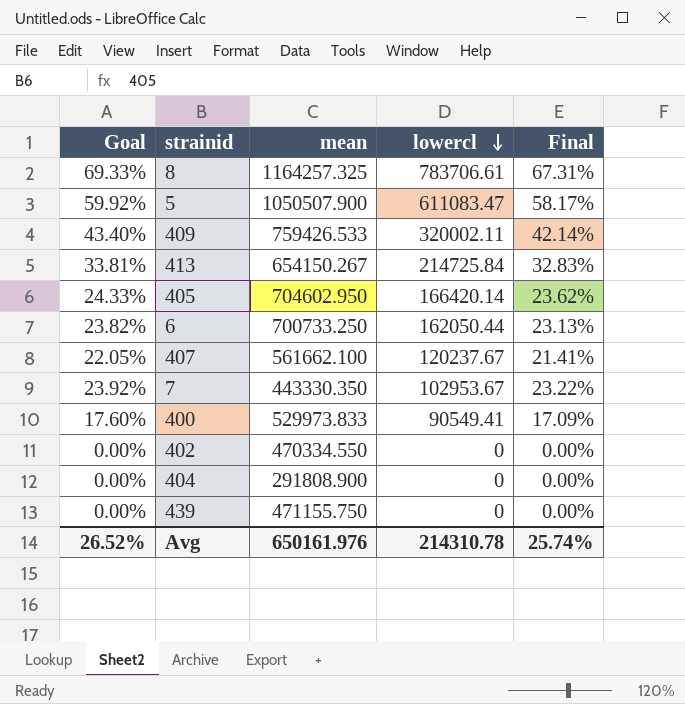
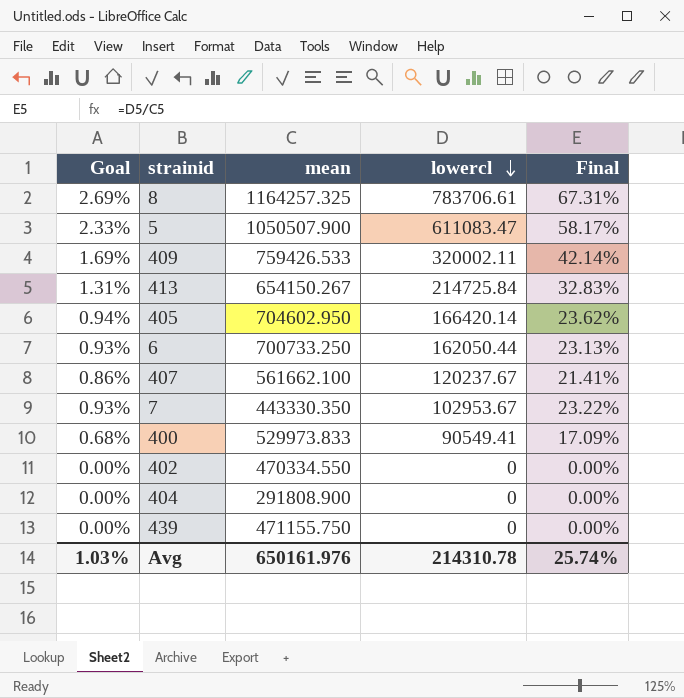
column Goal | formula: [Final] * 1.03 -> [Final] * 0.04
Avg | Goal: 26.52% -> 1.03%

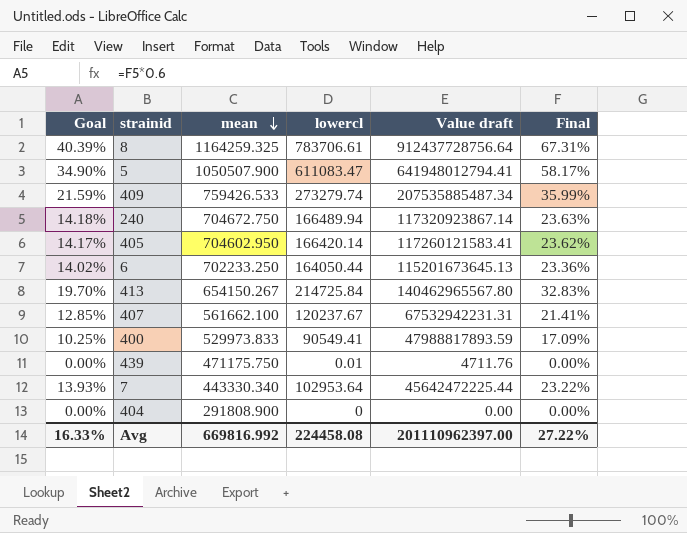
row order: lowercl descending -> mean descending
column Goal | formula: [Final] * 0.04 -> [Final] * 0.6
column Value draft | formula: none -> [mean] * [lowercl]
row 402: 0.00% | 470334.550 | 0 | 0.00% -> none
8 | mean: 1164257.325 -> 1164259.325
409 | lowercl: 320002.11 -> 273279.74
409 | Final: 42.14% -> 35.99%
row 240: none -> 14.18% | 704672.750 | 166489.94 | 117320923867.14 | 23.63%
6 | mean: 700733.250 -> 702233.250
6 | lowercl: 162050.44 -> 164050.44
6 | Final: 23.13% -> 23.36%
439 | mean: 471155.750 -> 471175.750
439 | lowercl: 0 -> 0.01
7 | mean: 443330.350 -> 443330.340
7 | lowercl: 102953.67 -> 102953.64
Avg | Goal: 1.03% -> 16.33%
Avg | mean: 650161.976 -> 669816.992
Avg | lowercl: 214310.78 -> 224458.08
Avg | Final: 25.74% -> 27.22%

